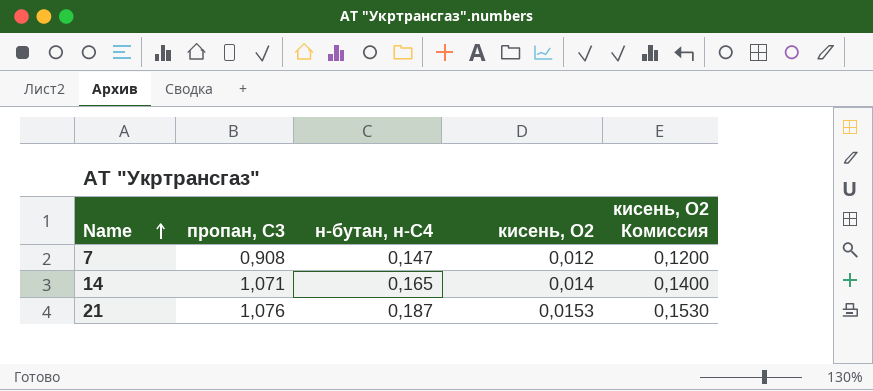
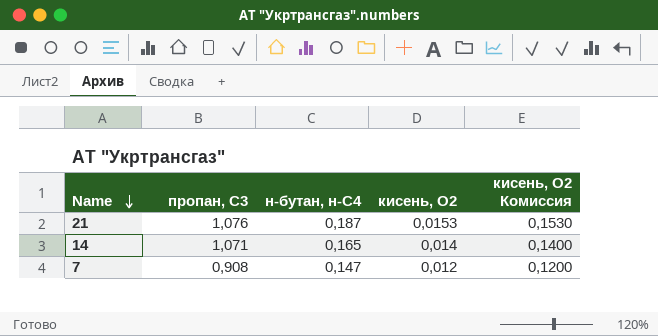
row order: Name ascending -> Name descending

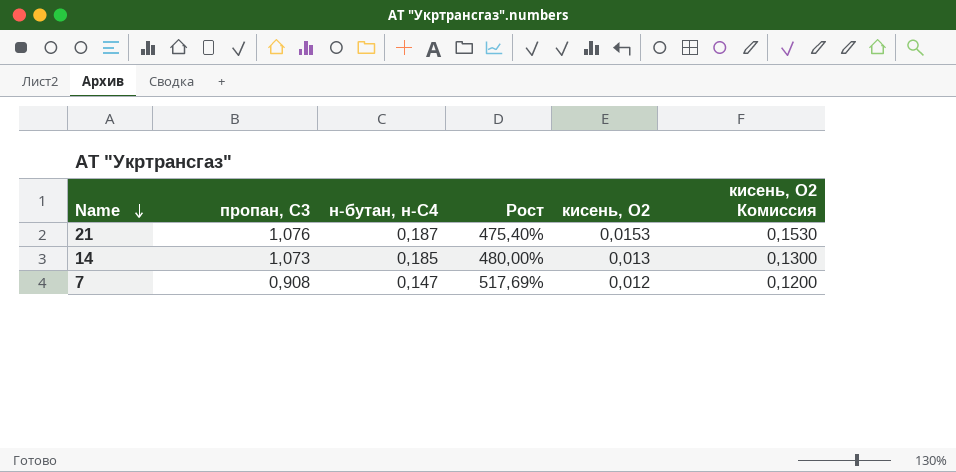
column Рост | formula: none -> ([пропан, С3] - [н-бутан, н-С4]) / [н-бутан, н-С4]
14 | пропан, С3: 1,071 -> 1,073
14 | н-бутан, н-С4: 0,165 -> 0,185
14 | кисень, О2: 0,014 -> 0,013
14 | кисень, О2 Комиссия: 0,1400 -> 0,1300

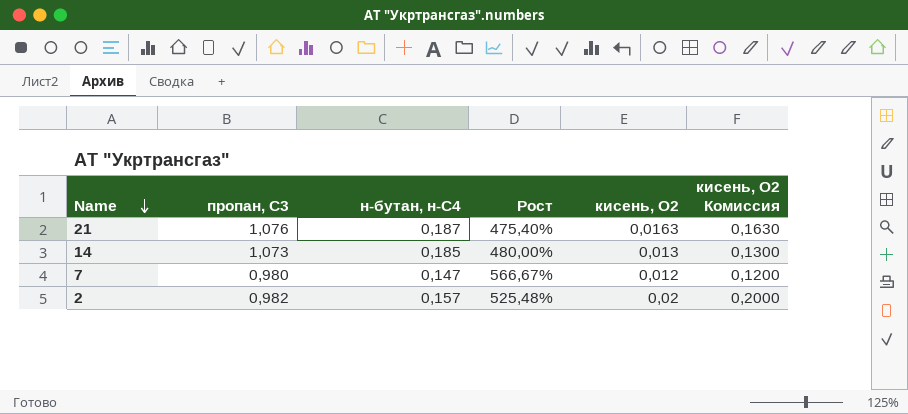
21 | кисень, О2: 0,0153 -> 0,0163
21 | кисень, О2 Комиссия: 0,1530 -> 0,1630
7 | пропан, С3: 0,908 -> 0,980
7 | Рост: 517,69% -> 566,67%
row 2: none -> 0,982 | 0,157 | 525,48% | 0,02 | 0,2000

